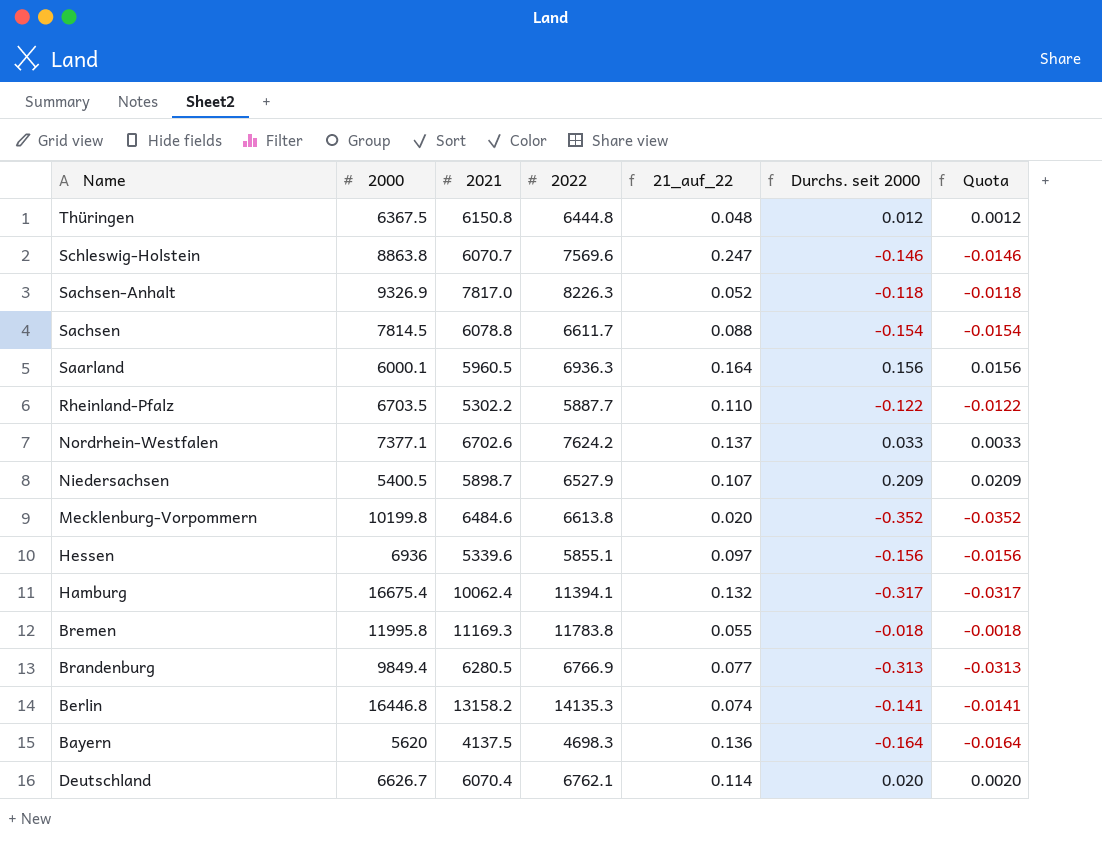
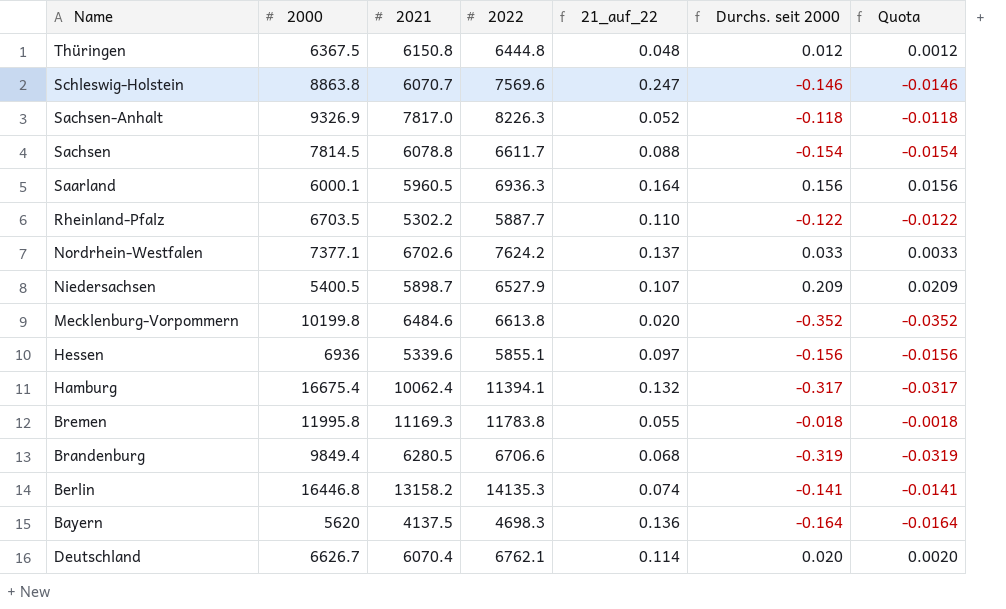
Brandenburg | 2022: 6766.9 -> 6706.6
Brandenburg | 21_auf_22: 0.077 -> 0.068
Brandenburg | Durchs. seit 2000: -0.313 -> -0.319
Brandenburg | Quota: -0.0313 -> -0.0319

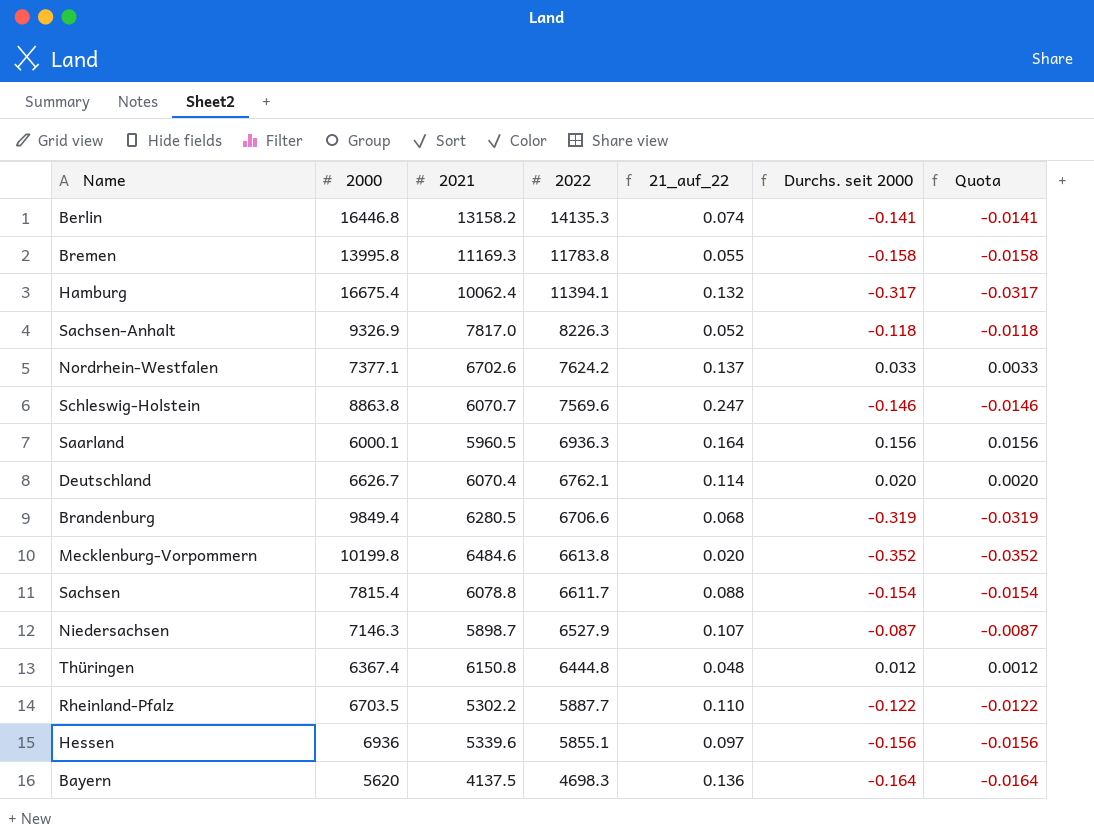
row order: none -> 2022 descending
Bremen | 2000: 11995.8 -> 13995.8
Bremen | Durchs. seit 2000: -0.018 -> -0.158
Bremen | Quota: -0.0018 -> -0.0158
Sachsen | 2000: 7814.5 -> 7815.4
Niedersachsen | 2000: 5400.5 -> 7146.3
Niedersachsen | Durchs. seit 2000: 0.209 -> -0.087
Niedersachsen | Quota: 0.0209 -> -0.0087
Thüringen | 2000: 6367.5 -> 6367.4

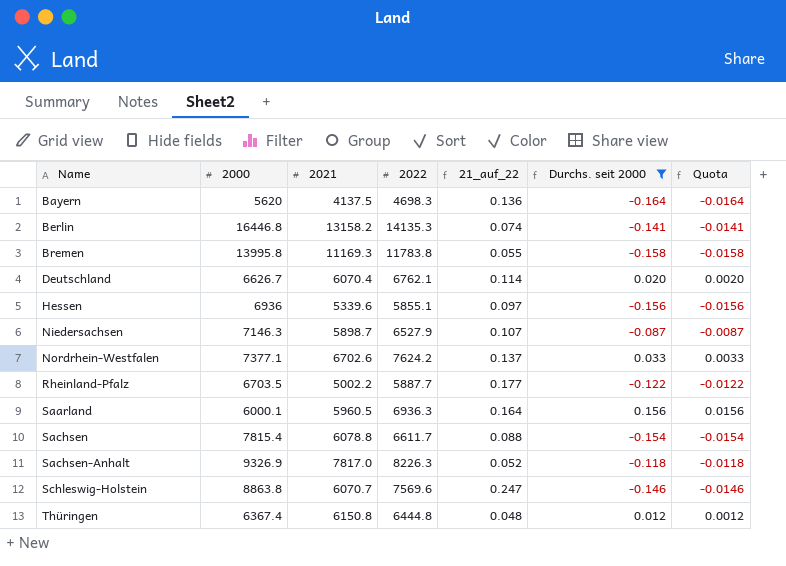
filter: none -> Durchs. seit 2000 >= -0.164
row order: 2022 descending -> Name ascending
Rheinland-Pfalz | 2021: 5302.2 -> 5002.2
Rheinland-Pfalz | 21_auf_22: 0.110 -> 0.177

